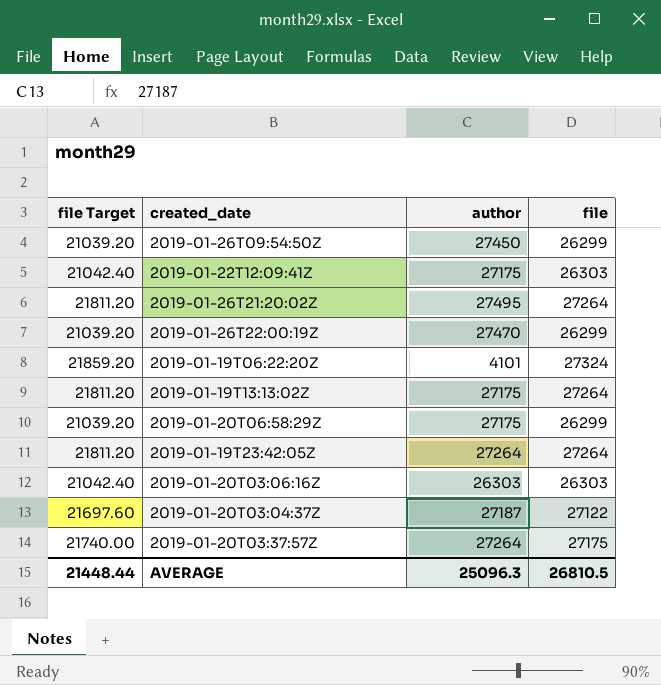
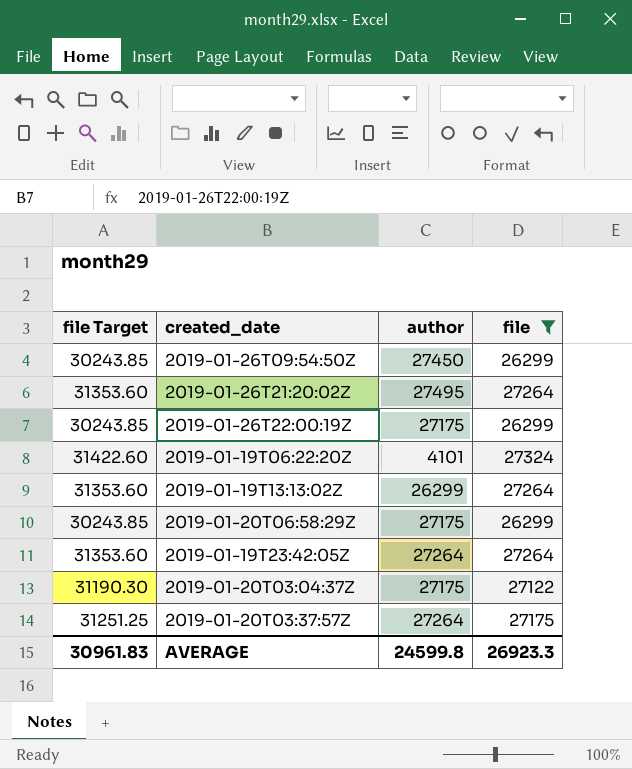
filter: none -> file != 26303
column file Target | formula: [file] * 0.8 -> [file] * 1.15
2019-01-26T22:00:19Z | author: 27470 -> 27175
2019-01-19T13:13:02Z | author: 27175 -> 26299
2019-01-20T03:04:37Z | author: 27187 -> 27175
AVERAGE | file Target: 21448.44 -> 30961.83
AVERAGE | author: 25096.3 -> 24599.8
AVERAGE | file: 26810.5 -> 26923.3

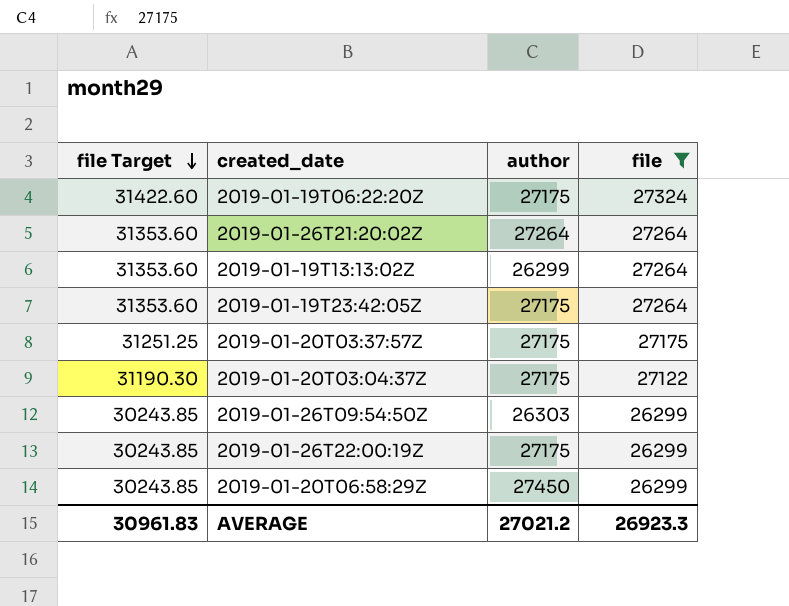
row order: none -> file Target descending
2019-01-19T06:22:20Z | author: 4101 -> 27175
2019-01-26T21:20:02Z | author: 27495 -> 27264
2019-01-19T23:42:05Z | author: 27264 -> 27175
2019-01-20T03:37:57Z | author: 27264 -> 27175
2019-01-26T09:54:50Z | author: 27450 -> 26303
2019-01-20T06:58:29Z | author: 27175 -> 27450
AVERAGE | author: 24599.8 -> 27021.2

